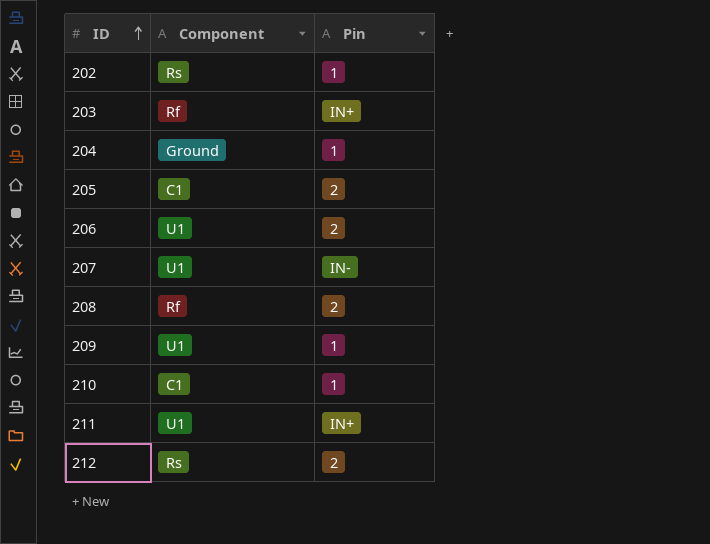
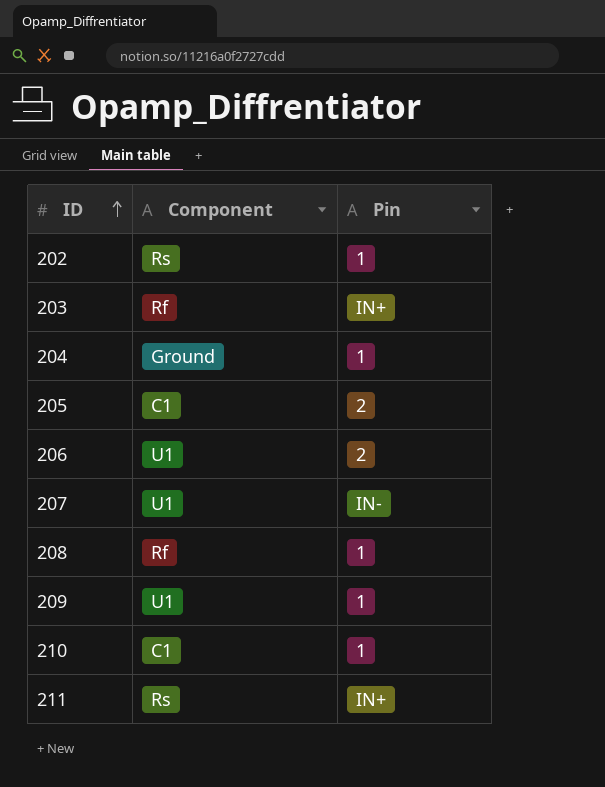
row 212: Rs | 2 -> none
208 | Pin: 2 -> 1
211 | Component: U1 -> Rs

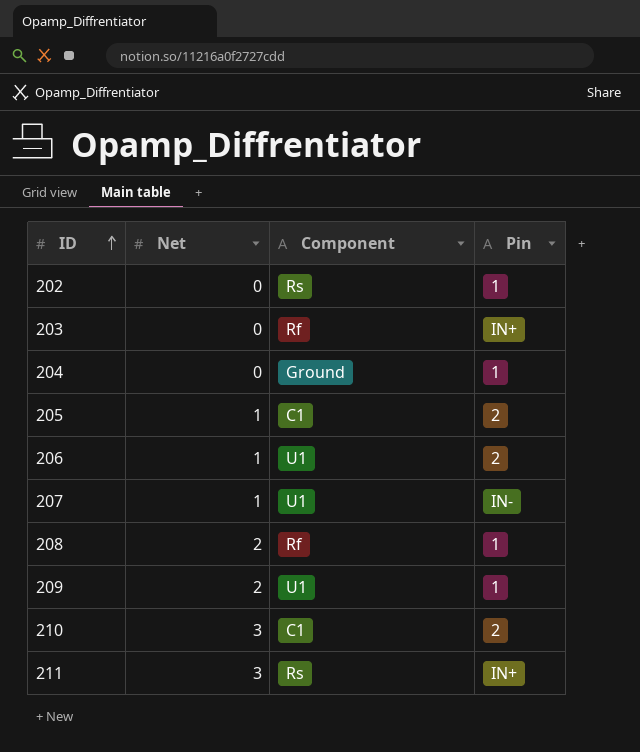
column Net | position: none -> 2
210 | Pin: 1 -> 2

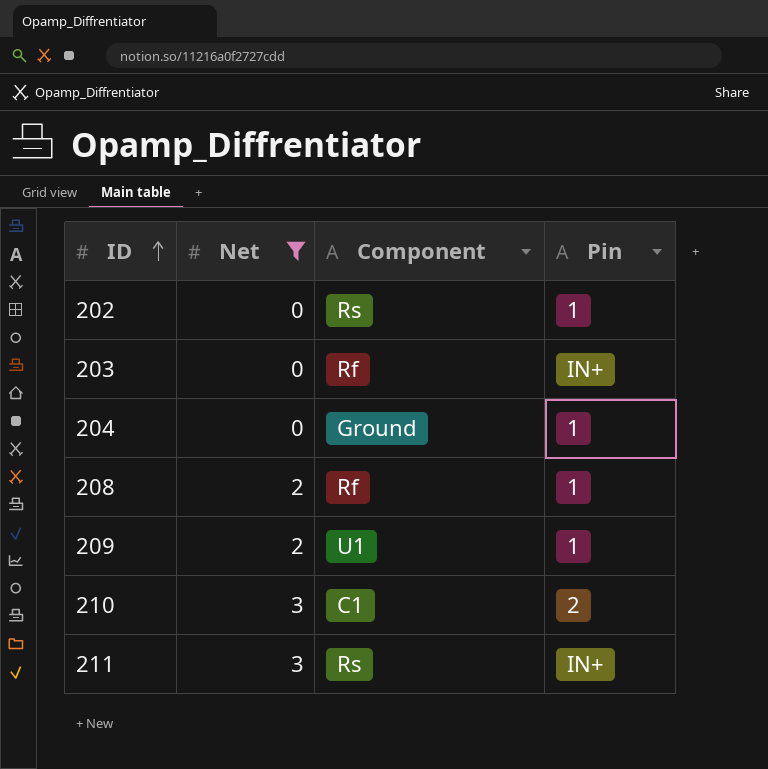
filter: none -> Net != 1

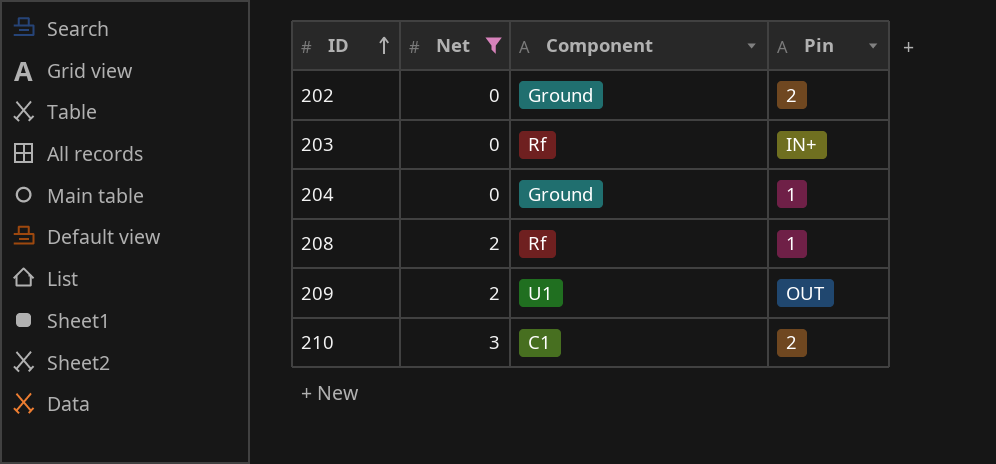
row 211: 3 | Rs | IN+ -> none
202 | Component: Rs -> Ground
202 | Pin: 1 -> 2
209 | Pin: 1 -> OUT

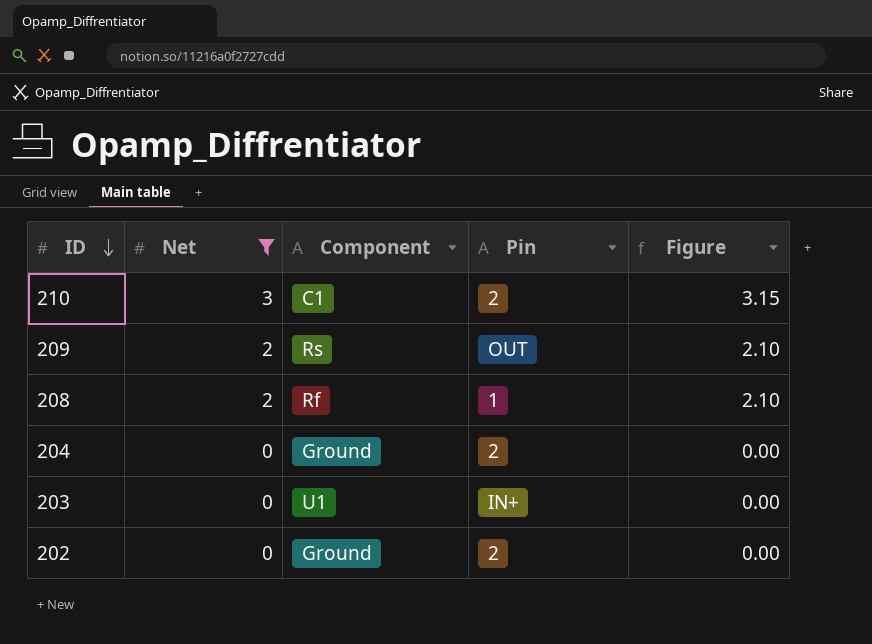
row order: ID ascending -> ID descending
column Figure | formula: none -> [Net] * 1.05
209 | Component: U1 -> Rs
204 | Pin: 1 -> 2
203 | Component: Rf -> U1

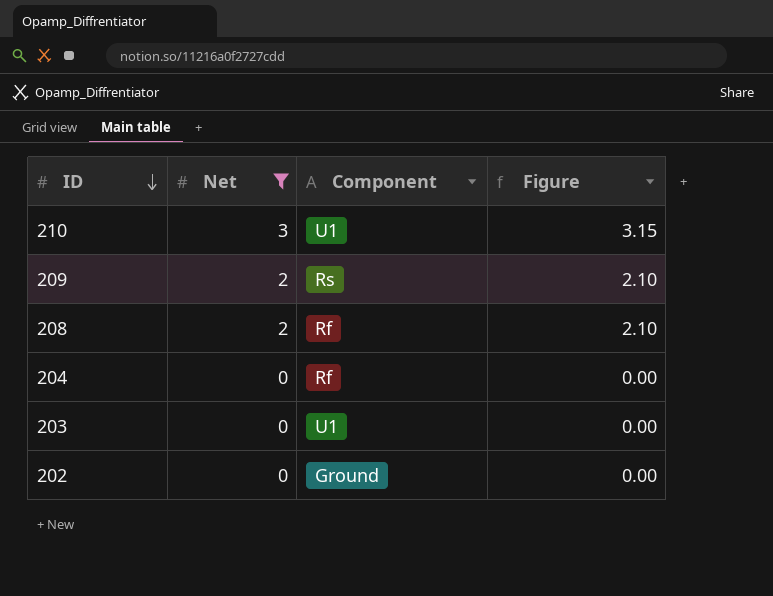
column Pin | position: 4 -> none
210 | Component: C1 -> U1
204 | Component: Ground -> Rf

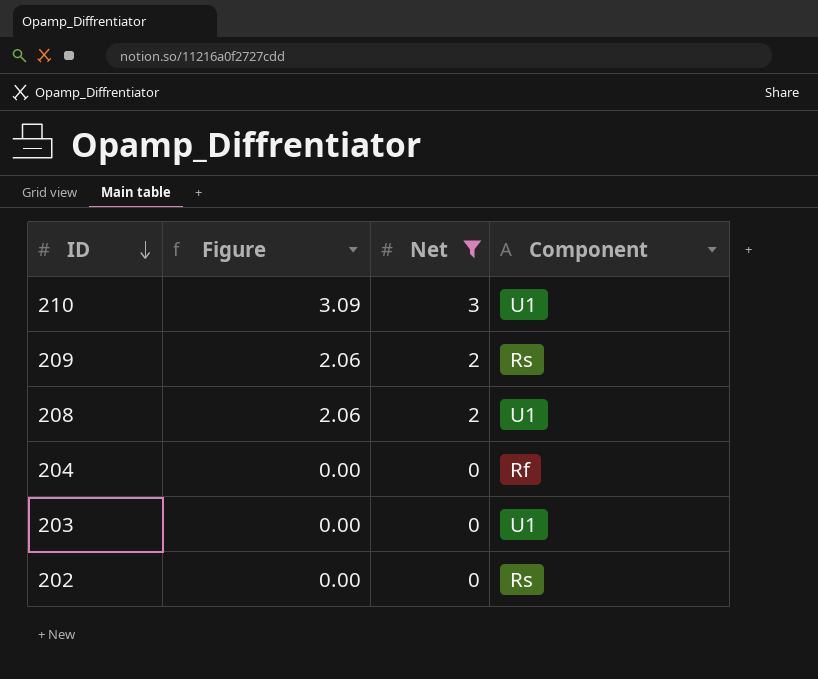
column Figure | formula: [Net] * 1.05 -> [Net] * 1.03
column Figure | position: 4 -> 2
208 | Component: Rf -> U1
202 | Component: Ground -> Rs

